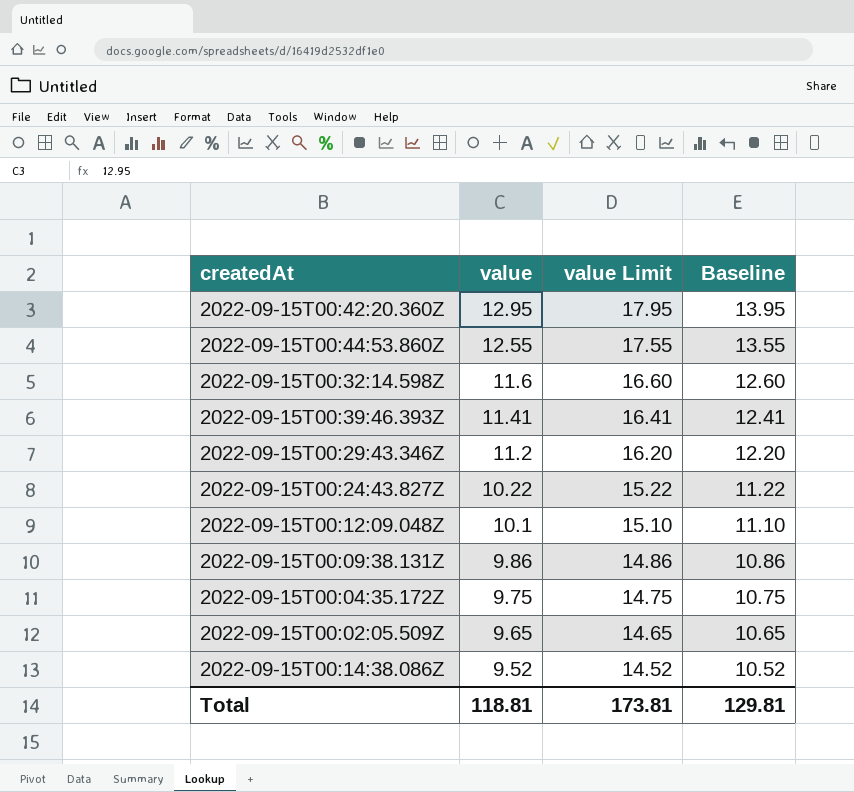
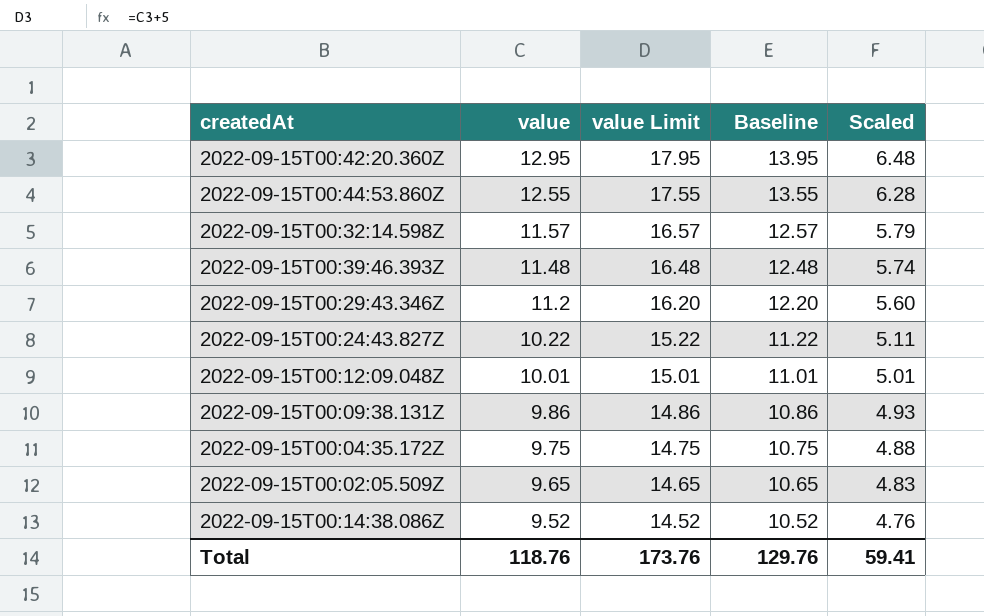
column Scaled | formula: none -> [value] * 0.5
2022-09-15T00:32:14.598Z | value: 11.6 -> 11.57
2022-09-15T00:32:14.598Z | value Limit: 16.60 -> 16.57
2022-09-15T00:32:14.598Z | Baseline: 12.60 -> 12.57
2022-09-15T00:39:46.393Z | value: 11.41 -> 11.48
2022-09-15T00:39:46.393Z | value Limit: 16.41 -> 16.48
2022-09-15T00:39:46.393Z | Baseline: 12.41 -> 12.48
2022-09-15T00:12:09.048Z | value: 10.1 -> 10.01
2022-09-15T00:12:09.048Z | value Limit: 15.10 -> 15.01
2022-09-15T00:12:09.048Z | Baseline: 11.10 -> 11.01
Total | value: 118.81 -> 118.76
Total | value Limit: 173.81 -> 173.76
Total | Baseline: 129.81 -> 129.76

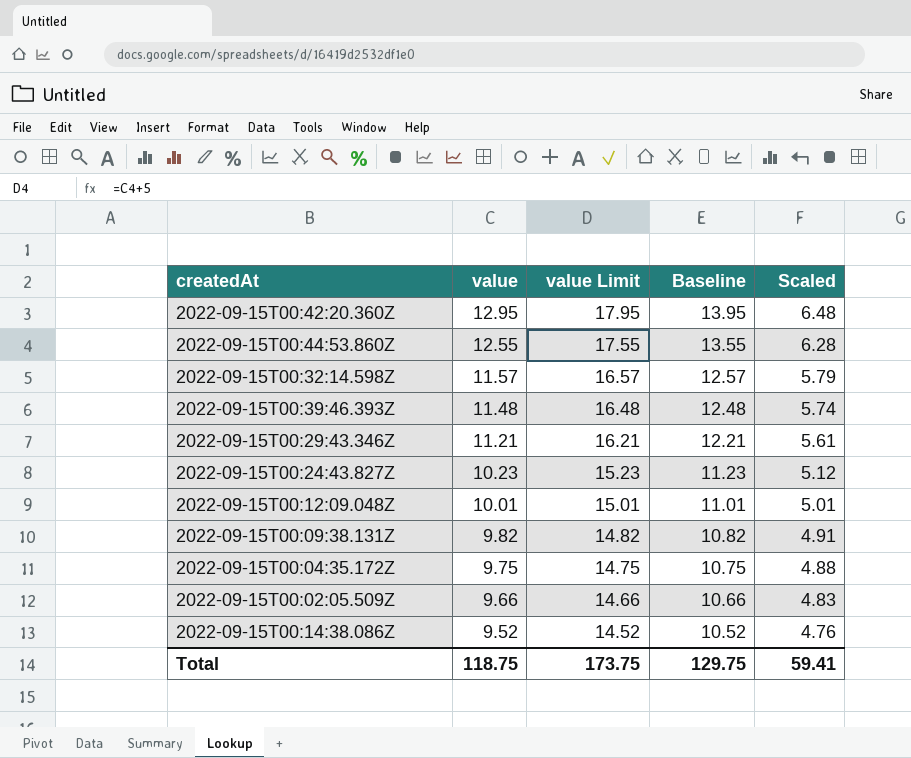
2022-09-15T00:29:43.346Z | value: 11.2 -> 11.21
2022-09-15T00:29:43.346Z | value Limit: 16.20 -> 16.21
2022-09-15T00:29:43.346Z | Baseline: 12.20 -> 12.21
2022-09-15T00:29:43.346Z | Scaled: 5.60 -> 5.61
2022-09-15T00:24:43.827Z | value: 10.22 -> 10.23
2022-09-15T00:24:43.827Z | value Limit: 15.22 -> 15.23
2022-09-15T00:24:43.827Z | Baseline: 11.22 -> 11.23
2022-09-15T00:24:43.827Z | Scaled: 5.11 -> 5.12
2022-09-15T00:09:38.131Z | value: 9.86 -> 9.82
2022-09-15T00:09:38.131Z | value Limit: 14.86 -> 14.82
2022-09-15T00:09:38.131Z | Baseline: 10.86 -> 10.82
2022-09-15T00:09:38.131Z | Scaled: 4.93 -> 4.91
2022-09-15T00:02:05.509Z | value: 9.65 -> 9.66
2022-09-15T00:02:05.509Z | value Limit: 14.65 -> 14.66
2022-09-15T00:02:05.509Z | Baseline: 10.65 -> 10.66
Total | value: 118.76 -> 118.75
Total | value Limit: 173.76 -> 173.75
Total | Baseline: 129.76 -> 129.75

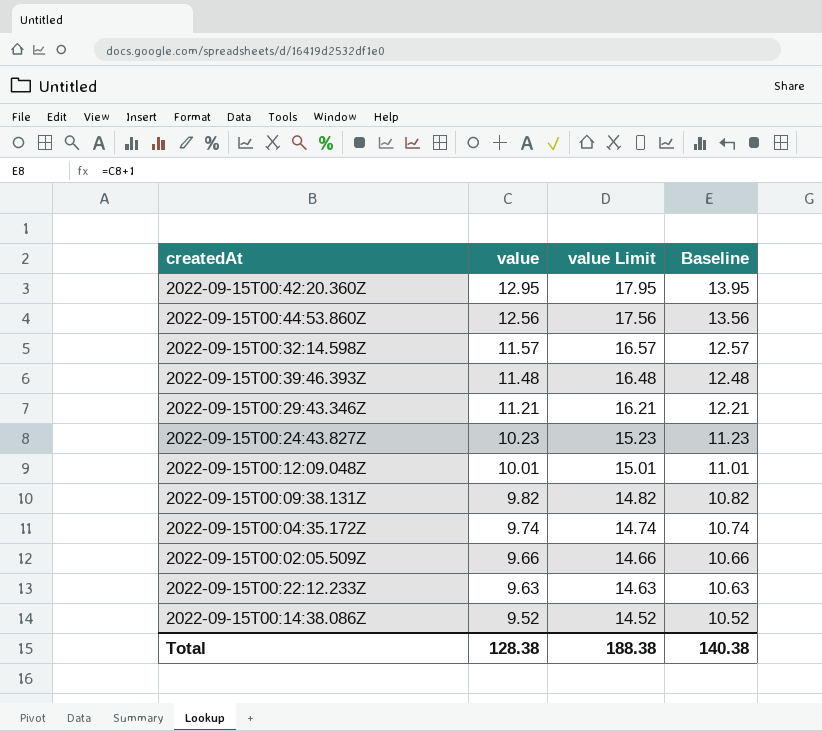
column Scaled | formula: [value] * 0.5 -> none
2022-09-15T00:44:53.860Z | value: 12.55 -> 12.56
2022-09-15T00:44:53.860Z | value Limit: 17.55 -> 17.56
2022-09-15T00:44:53.860Z | Baseline: 13.55 -> 13.56
2022-09-15T00:04:35.172Z | value: 9.75 -> 9.74
2022-09-15T00:04:35.172Z | value Limit: 14.75 -> 14.74
2022-09-15T00:04:35.172Z | Baseline: 10.75 -> 10.74
row 2022-09-15T00:22:12.233Z: none -> 9.63 | 14.63 | 10.63
Total | value: 118.75 -> 128.38
Total | value Limit: 173.75 -> 188.38
Total | Baseline: 129.75 -> 140.38

